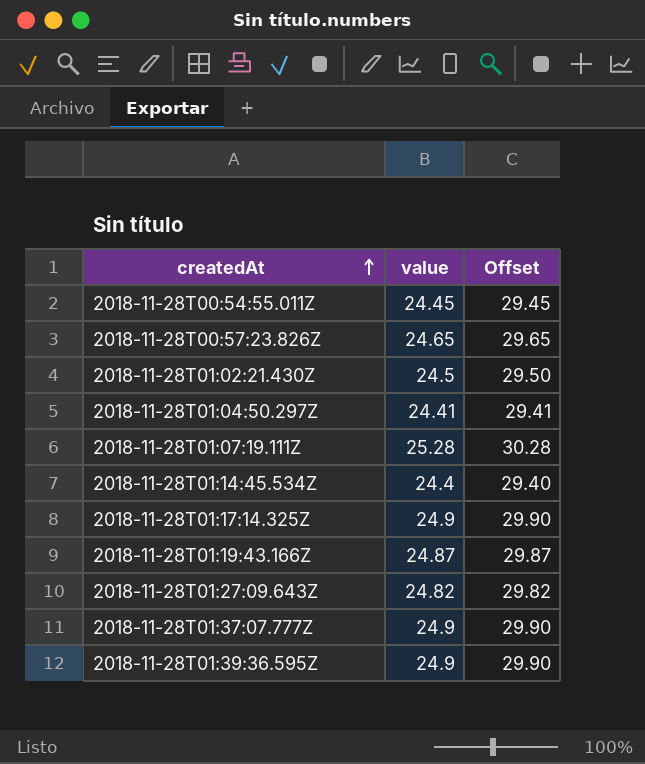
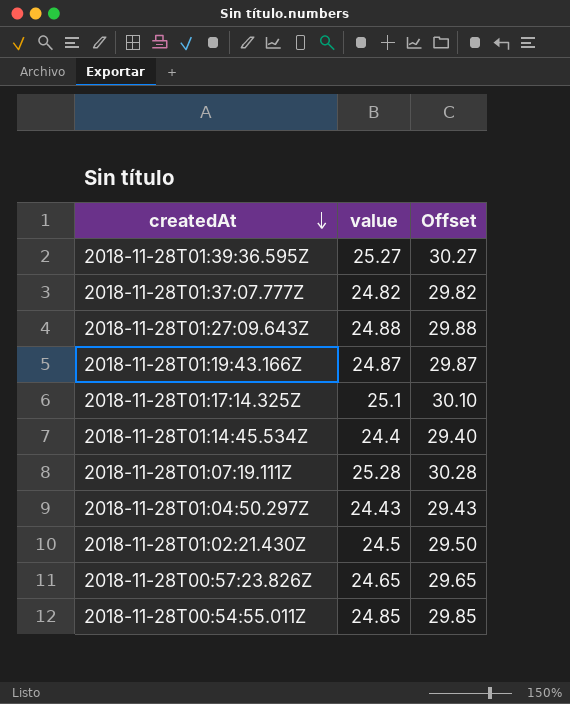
row order: createdAt ascending -> createdAt descending
2018-11-28T01:39:36.595Z | value: 24.9 -> 25.27
2018-11-28T01:39:36.595Z | Offset: 29.90 -> 30.27
2018-11-28T01:37:07.777Z | value: 24.9 -> 24.82
2018-11-28T01:37:07.777Z | Offset: 29.90 -> 29.82
2018-11-28T01:27:09.643Z | value: 24.82 -> 24.88
2018-11-28T01:27:09.643Z | Offset: 29.82 -> 29.88
2018-11-28T01:17:14.325Z | value: 24.9 -> 25.1
2018-11-28T01:17:14.325Z | Offset: 29.90 -> 30.10
2018-11-28T01:04:50.297Z | value: 24.41 -> 24.43
2018-11-28T01:04:50.297Z | Offset: 29.41 -> 29.43
2018-11-28T00:54:55.011Z | value: 24.45 -> 24.85
2018-11-28T00:54:55.011Z | Offset: 29.45 -> 29.85

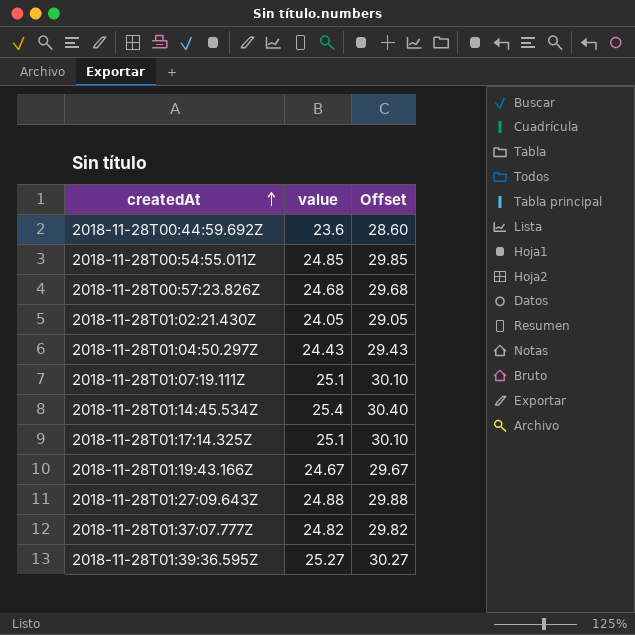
row order: createdAt descending -> createdAt ascending
row 2018-11-28T00:44:59.692Z: none -> 23.6 | 28.60
2018-11-28T00:57:23.826Z | value: 24.65 -> 24.68
2018-11-28T00:57:23.826Z | Offset: 29.65 -> 29.68
2018-11-28T01:02:21.430Z | value: 24.5 -> 24.05
2018-11-28T01:02:21.430Z | Offset: 29.50 -> 29.05
2018-11-28T01:07:19.111Z | value: 25.28 -> 25.1
2018-11-28T01:07:19.111Z | Offset: 30.28 -> 30.10
2018-11-28T01:14:45.534Z | value: 24.4 -> 25.4
2018-11-28T01:14:45.534Z | Offset: 29.40 -> 30.40
2018-11-28T01:19:43.166Z | value: 24.87 -> 24.67
2018-11-28T01:19:43.166Z | Offset: 29.87 -> 29.67

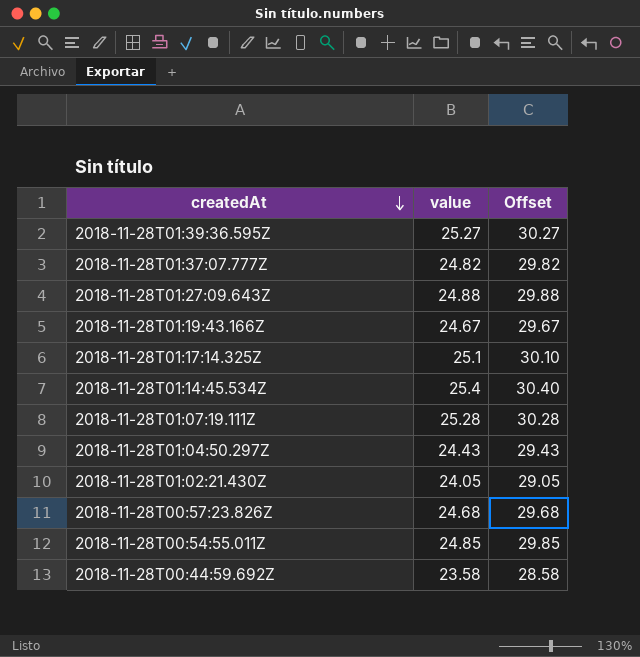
row order: createdAt ascending -> createdAt descending
2018-11-28T01:07:19.111Z | value: 25.1 -> 25.28
2018-11-28T01:07:19.111Z | Offset: 30.10 -> 30.28
2018-11-28T00:44:59.692Z | value: 23.6 -> 23.58
2018-11-28T00:44:59.692Z | Offset: 28.60 -> 28.58

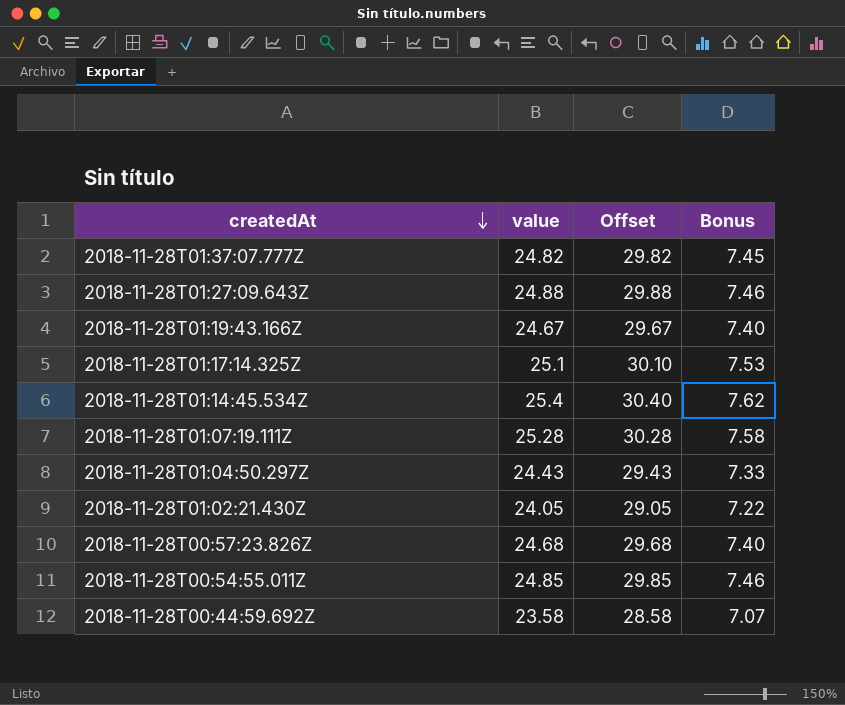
column Bonus | formula: none -> [value] * 0.3
row 2018-11-28T01:39:36.595Z: 25.27 | 30.27 -> none

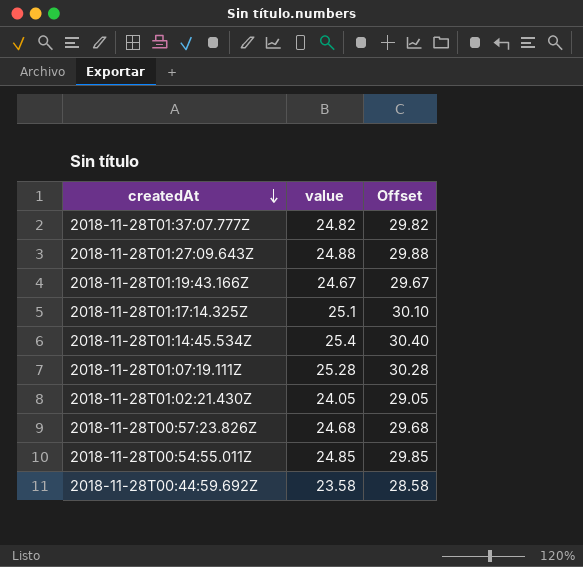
column Bonus | formula: [value] * 0.3 -> none
row 2018-11-28T01:04:50.297Z: 24.43 | 29.43 | 7.33 -> none

